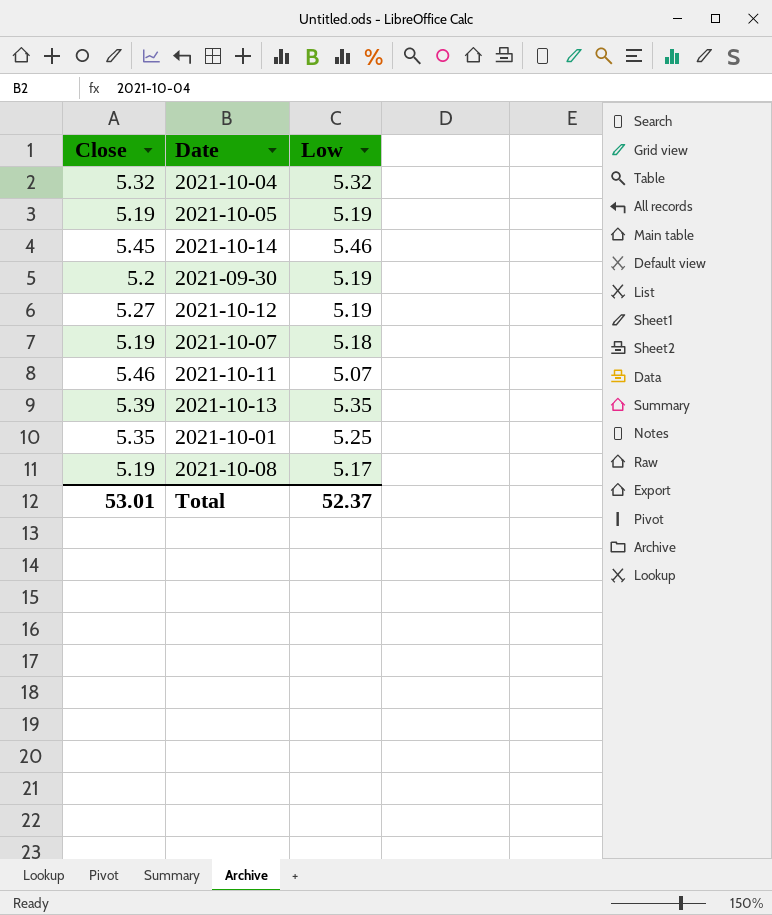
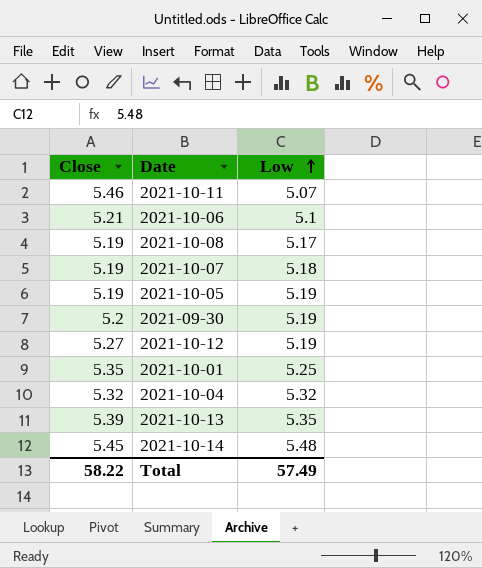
row order: none -> Low ascending
row 2021-10-06: none -> 5.21 | 5.1
2021-10-14 | Low: 5.46 -> 5.48
Total | Close: 53.01 -> 58.22
Total | Low: 52.37 -> 57.49

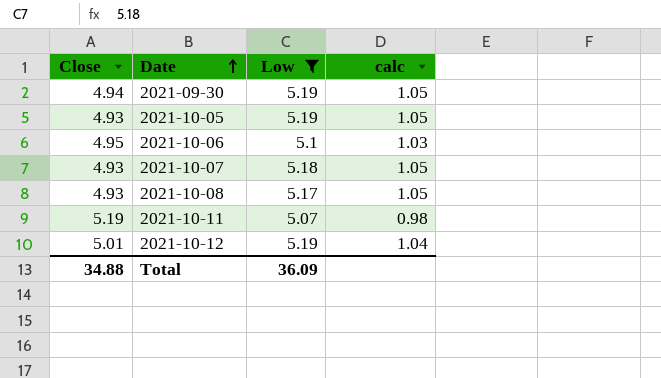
filter: none -> Low <= 5.19
row order: Low ascending -> Date ascending
column calc | formula: none -> [Low] / [Close]
2021-09-30 | Close: 5.2 -> 4.94
2021-10-05 | Close: 5.19 -> 4.93
2021-10-06 | Close: 5.21 -> 4.95
2021-10-07 | Close: 5.19 -> 4.93
2021-10-08 | Close: 5.19 -> 4.93
2021-10-11 | Close: 5.46 -> 5.19
2021-10-12 | Close: 5.27 -> 5.01
Total | Close: 58.22 -> 34.88
Total | Low: 57.49 -> 36.09

